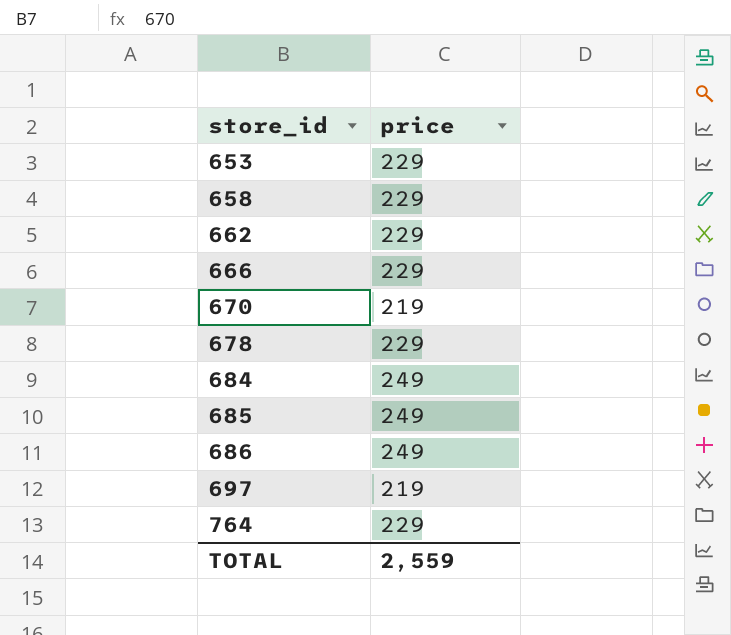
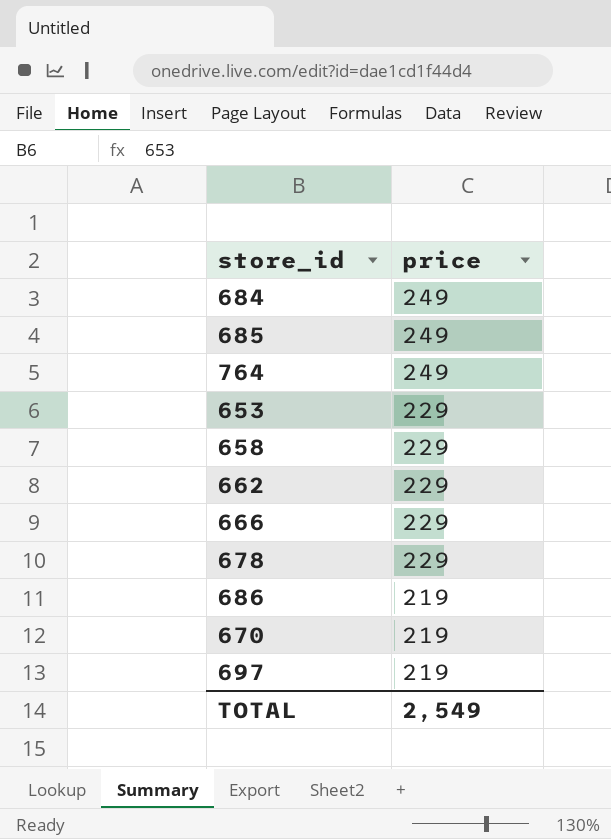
row order: store_id ascending -> price descending
764 | price: 229 -> 249
686 | price: 249 -> 219
TOTAL | price: 2,559 -> 2,549

